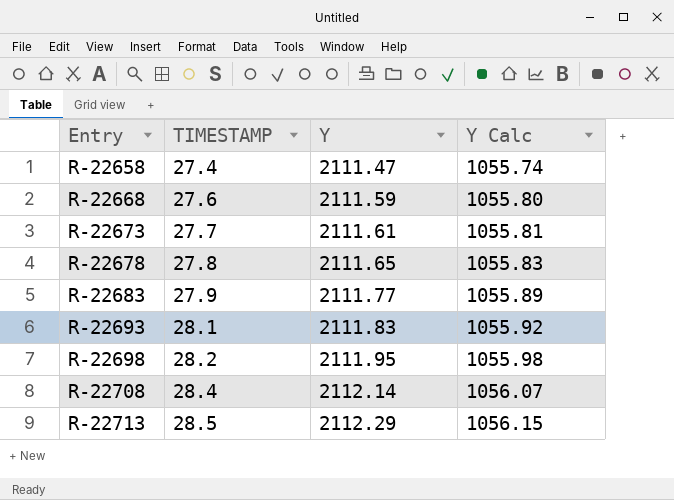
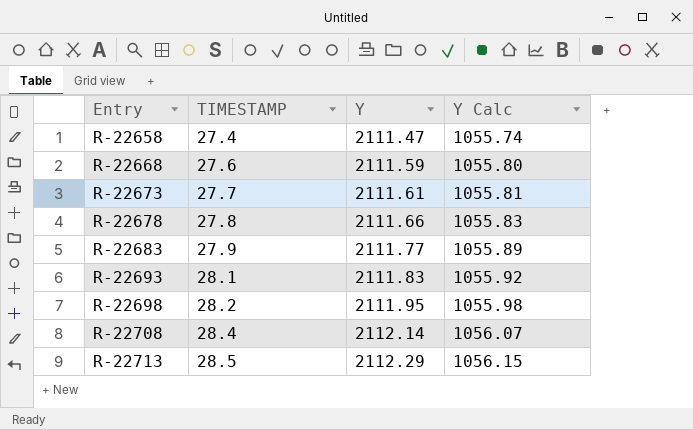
R-22678 | Y: 2111.65 -> 2111.66

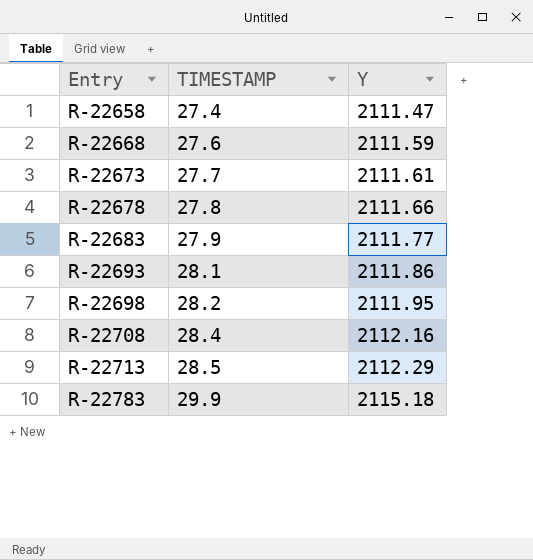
column Y Calc | formula: [Y] * 0.5 -> none
R-22693 | Y: 2111.83 -> 2111.86
R-22708 | Y: 2112.14 -> 2112.16
row R-22783: none -> 29.9 | 2115.18

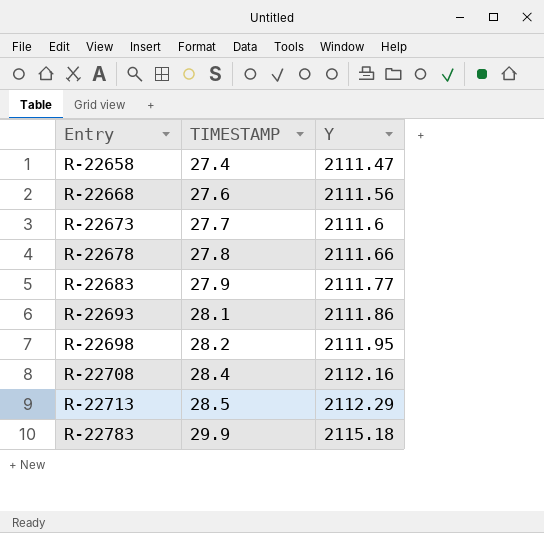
R-22668 | Y: 2111.59 -> 2111.56
R-22673 | Y: 2111.61 -> 2111.6

